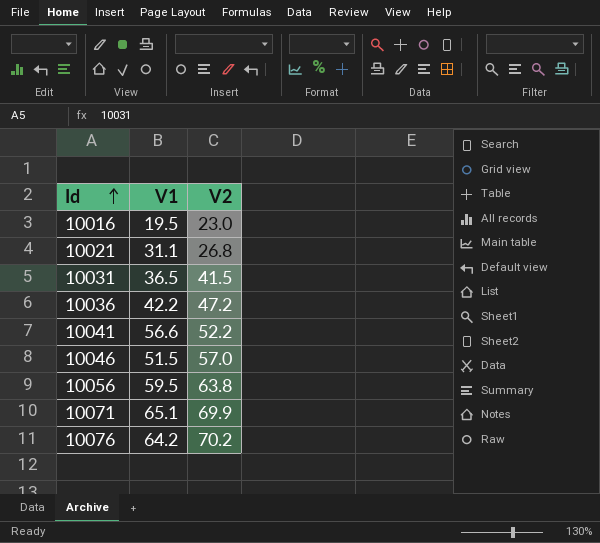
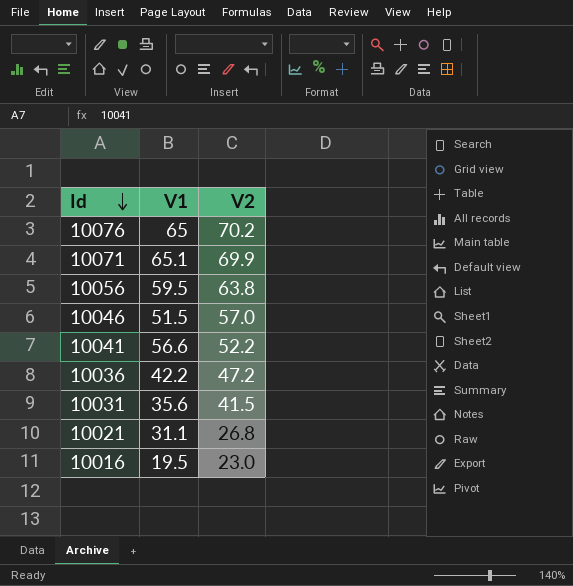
row order: Id ascending -> Id descending
10076 | V1: 64.2 -> 65
10031 | V1: 36.5 -> 35.6

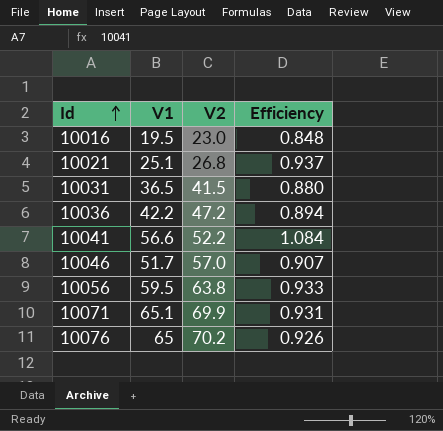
row order: Id descending -> Id ascending
column Efficiency | formula: none -> [V1] / [V2]
10021 | V1: 31.1 -> 25.1
10031 | V1: 35.6 -> 36.5
10046 | V1: 51.5 -> 51.7

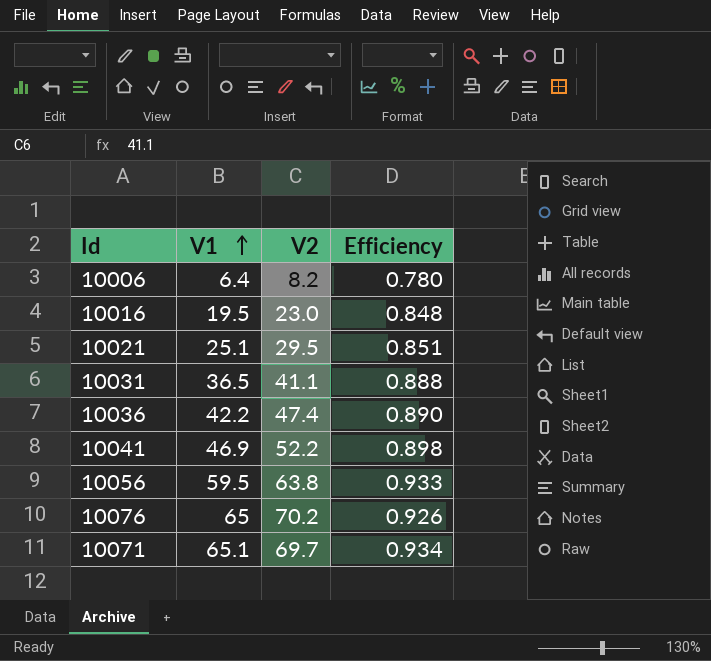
row order: Id ascending -> V1 ascending
row 10046: 51.7 | 57.0 | 0.907 -> none
row 10006: none -> 6.4 | 8.2 | 0.780
10021 | V2: 26.8 -> 29.5
10021 | Efficiency: 0.937 -> 0.851
10031 | V2: 41.5 -> 41.1
10031 | Efficiency: 0.880 -> 0.888
10036 | V2: 47.2 -> 47.4
10036 | Efficiency: 0.894 -> 0.890
10041 | V1: 56.6 -> 46.9
10041 | Efficiency: 1.084 -> 0.898
10071 | V2: 69.9 -> 69.7
10071 | Efficiency: 0.931 -> 0.934

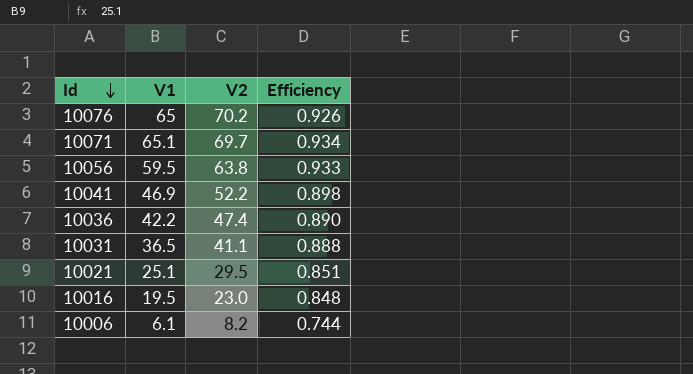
row order: V1 ascending -> Id descending
10006 | V1: 6.4 -> 6.1
10006 | Efficiency: 0.780 -> 0.744

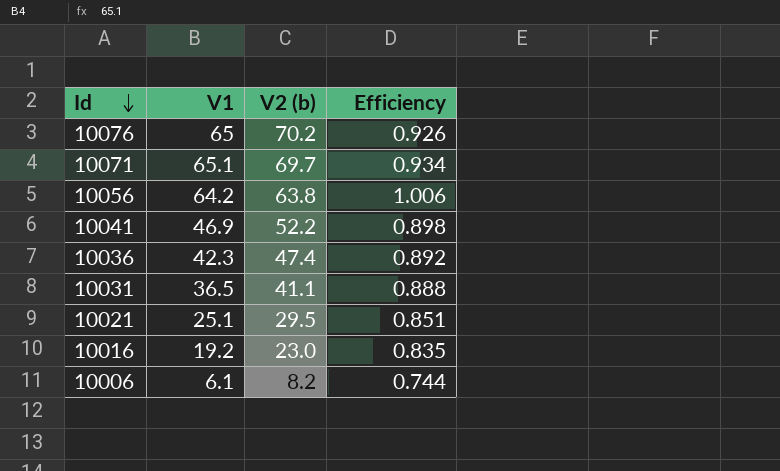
column name: V2 -> V2 (b)
10056 | V1: 59.5 -> 64.2
10056 | Efficiency: 0.933 -> 1.006
10036 | V1: 42.2 -> 42.3
10036 | Efficiency: 0.890 -> 0.892
10016 | V1: 19.5 -> 19.2
10016 | Efficiency: 0.848 -> 0.835

